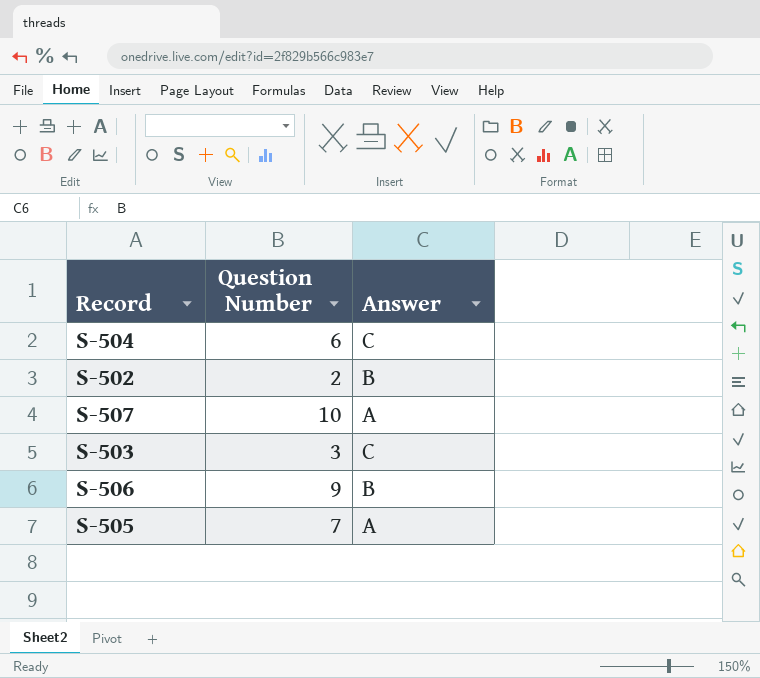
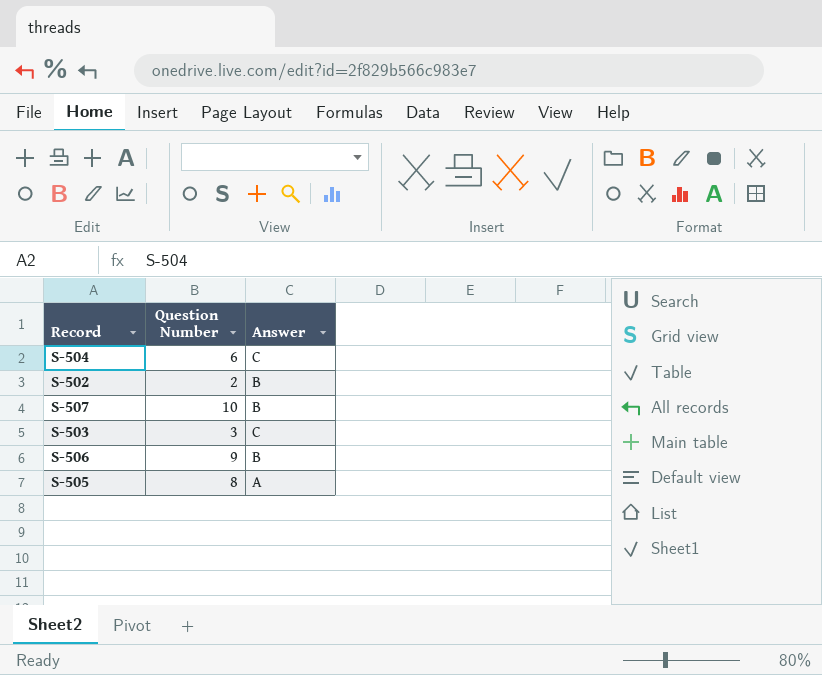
S-507 | Answer: A -> B
S-505 | Question Number: 7 -> 8

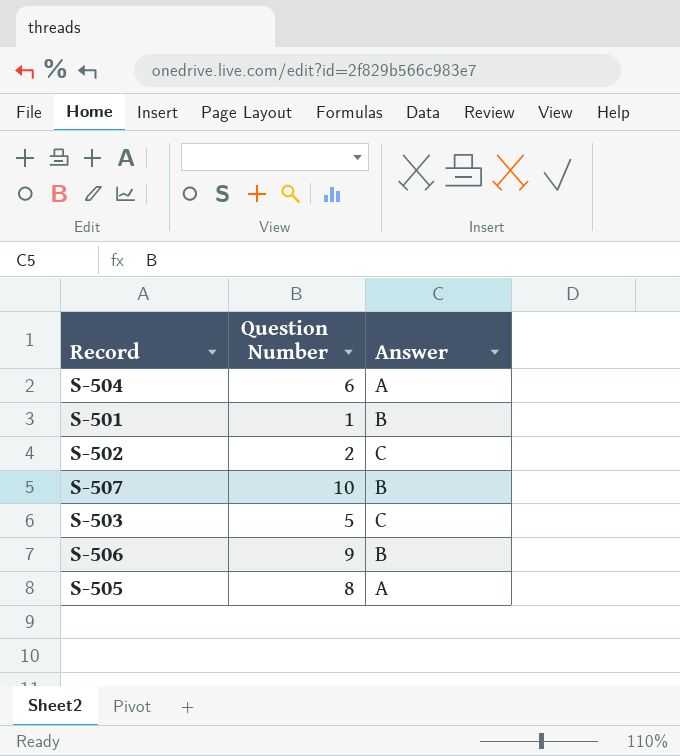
S-504 | Answer: C -> A
row S-501: none -> 1 | B
S-502 | Answer: B -> C
S-503 | Question Number: 3 -> 5

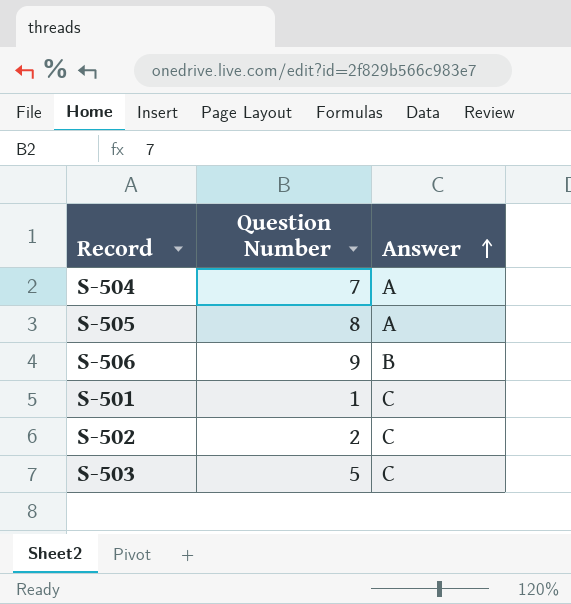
row order: none -> Answer ascending
row S-507: 10 | B -> none
S-504 | Question Number: 6 -> 7
S-501 | Answer: B -> C

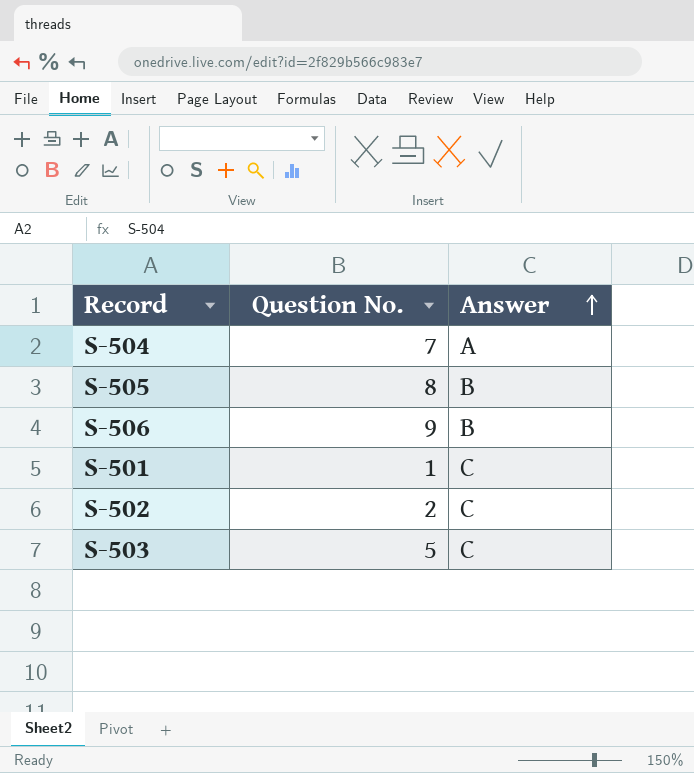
column name: Question Number -> Question No.
S-505 | Answer: A -> B

